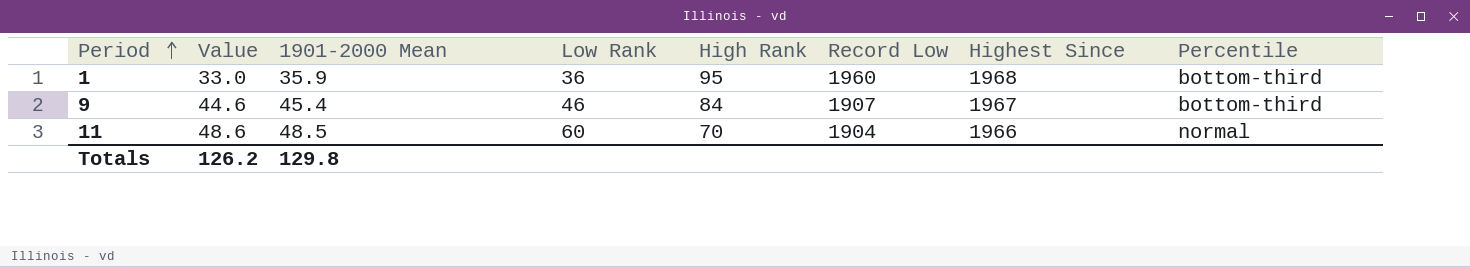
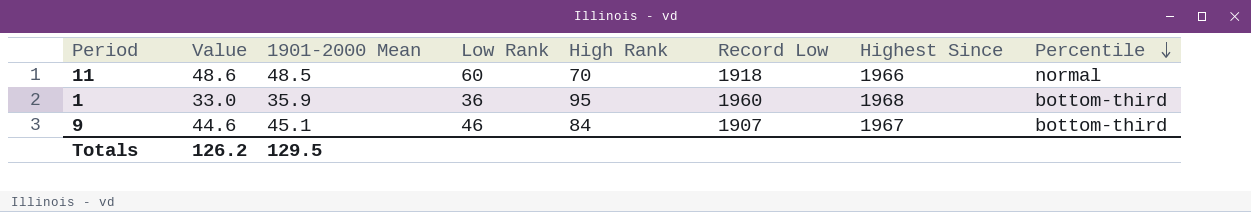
row order: Period ascending -> Percentile descending
11 | Record Low: 1904 -> 1918
9 | 1901-2000 Mean: 45.4 -> 45.1
Totals | 1901-2000 Mean: 129.8 -> 129.5

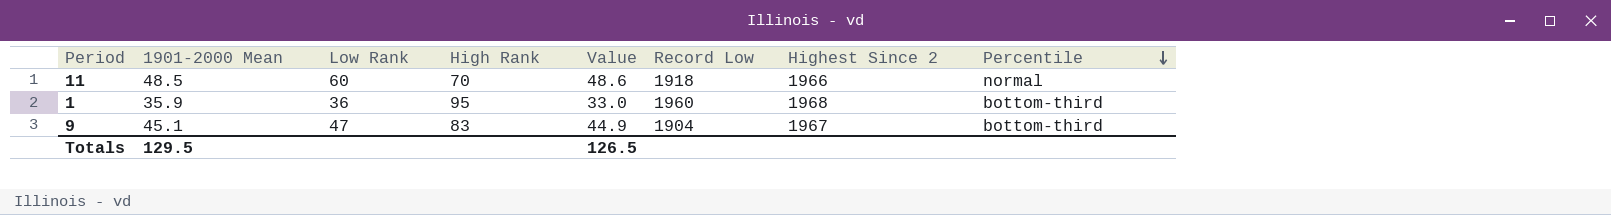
column Value | position: 2 -> 5
column name: Highest Since -> Highest Since 2
9 | Low Rank: 46 -> 47
9 | High Rank: 84 -> 83
9 | Value: 44.6 -> 44.9
9 | Record Low: 1907 -> 1904
Totals | Value: 126.2 -> 126.5

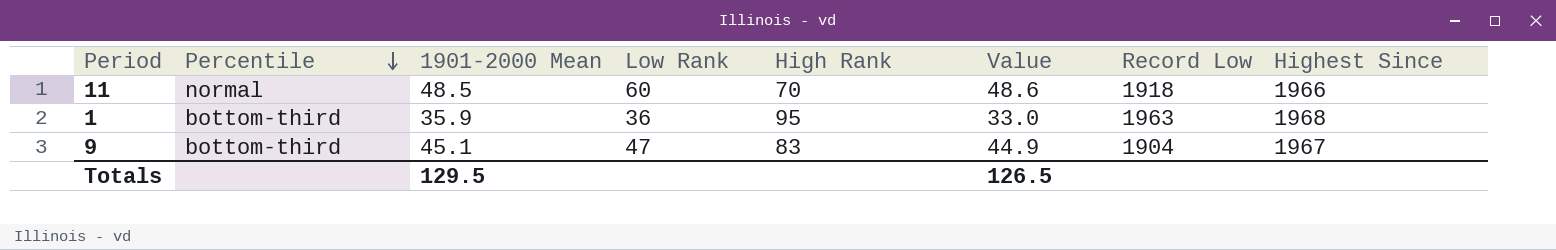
column Percentile | position: 8 -> 2
column name: Highest Since 2 -> Highest Since
1 | Record Low: 1960 -> 1963

